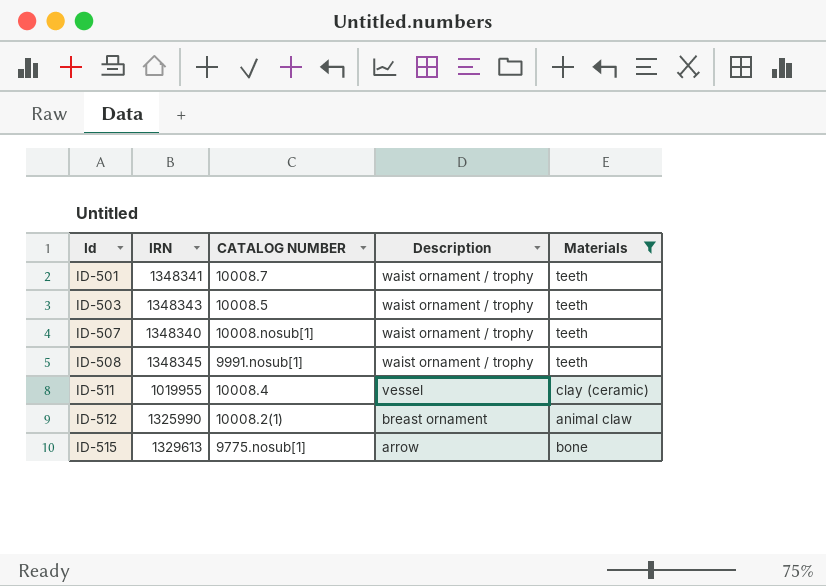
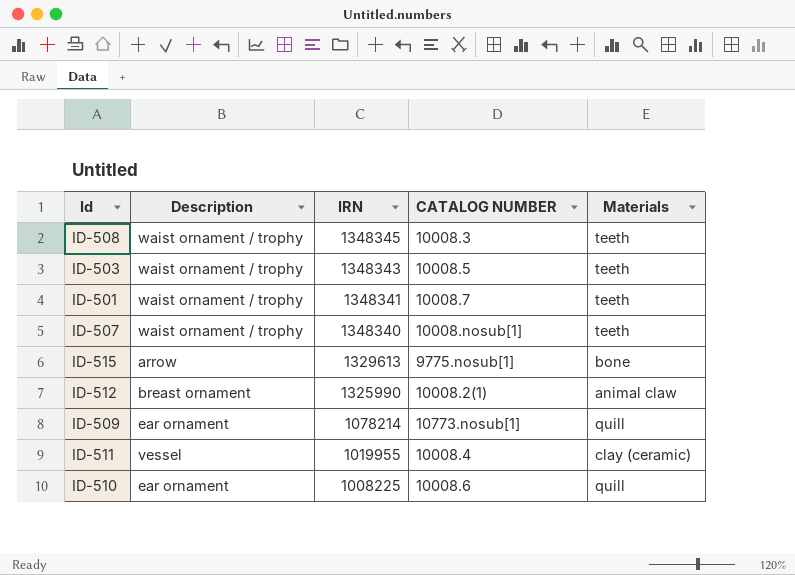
filter: Materials != quill -> none
row order: Id ascending -> IRN descending
column Description | position: 4 -> 2
ID-508 | CATALOG NUMBER: 9991.nosub[1] -> 10008.3

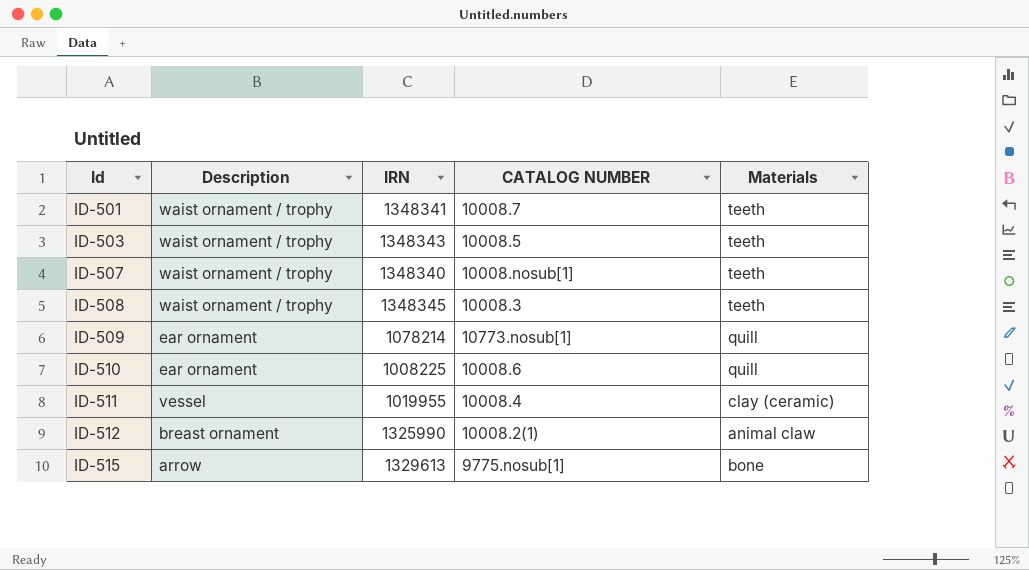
row order: IRN descending -> Id ascending

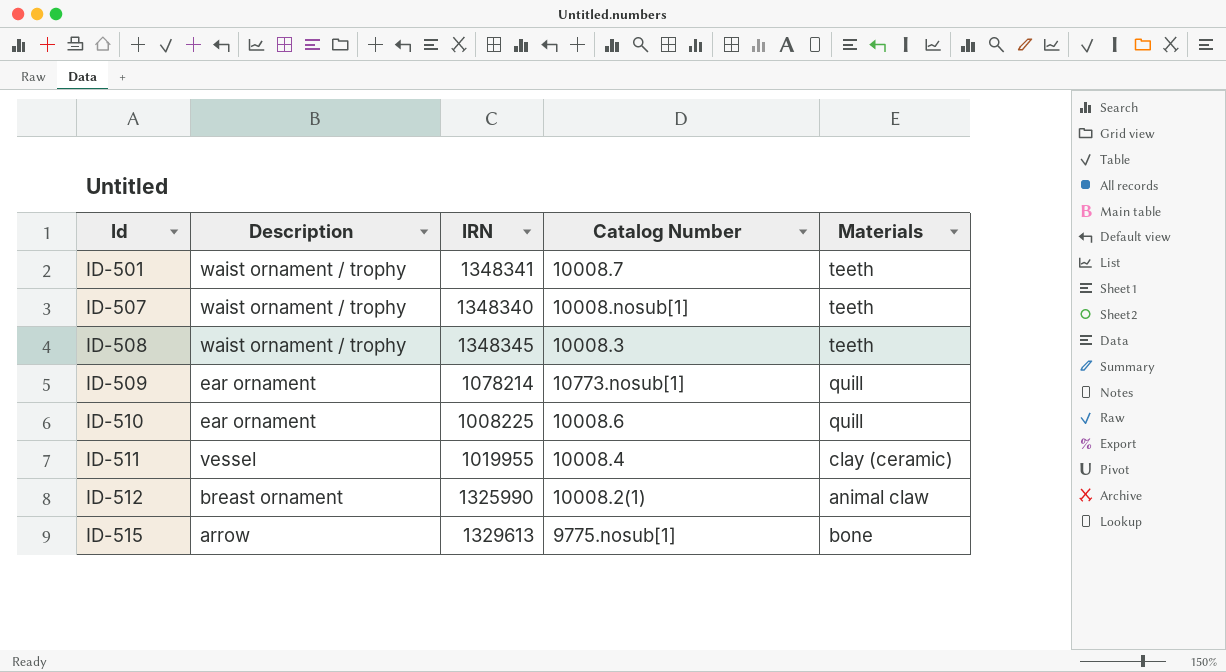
column name: CATALOG NUMBER -> Catalog Number
row ID-503: waist ornament / trophy | 1348343 | 10008.5 | teeth -> none

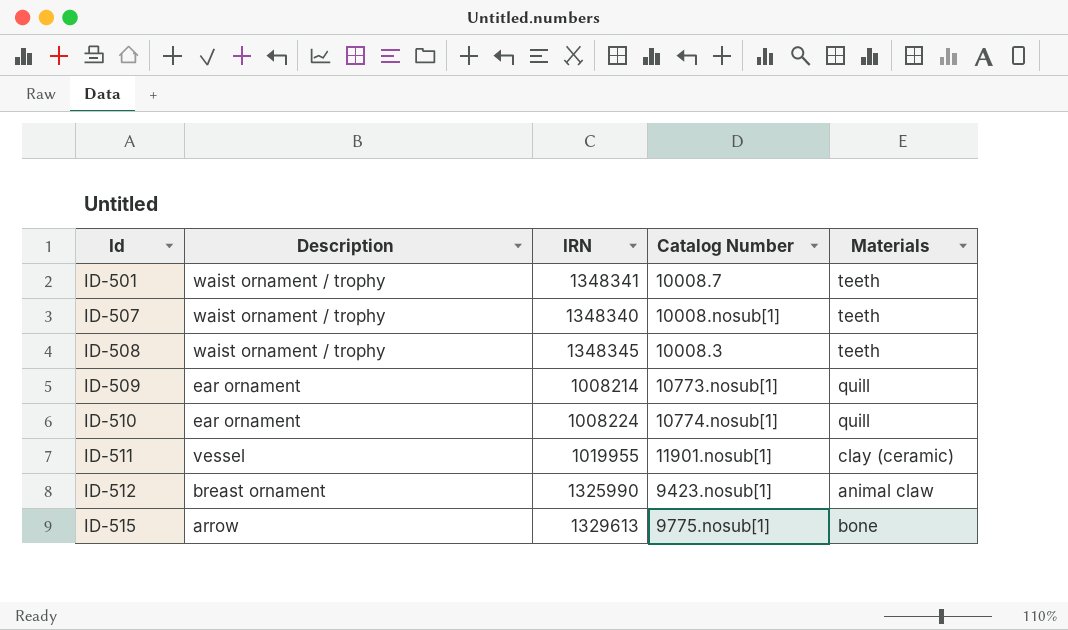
ID-509 | IRN: 1078214 -> 1008214
ID-510 | IRN: 1008225 -> 1008224
ID-510 | Catalog Number: 10008.6 -> 10774.nosub[1]
ID-511 | Catalog Number: 10008.4 -> 11901.nosub[1]
ID-512 | Catalog Number: 10008.2(1) -> 9423.nosub[1]

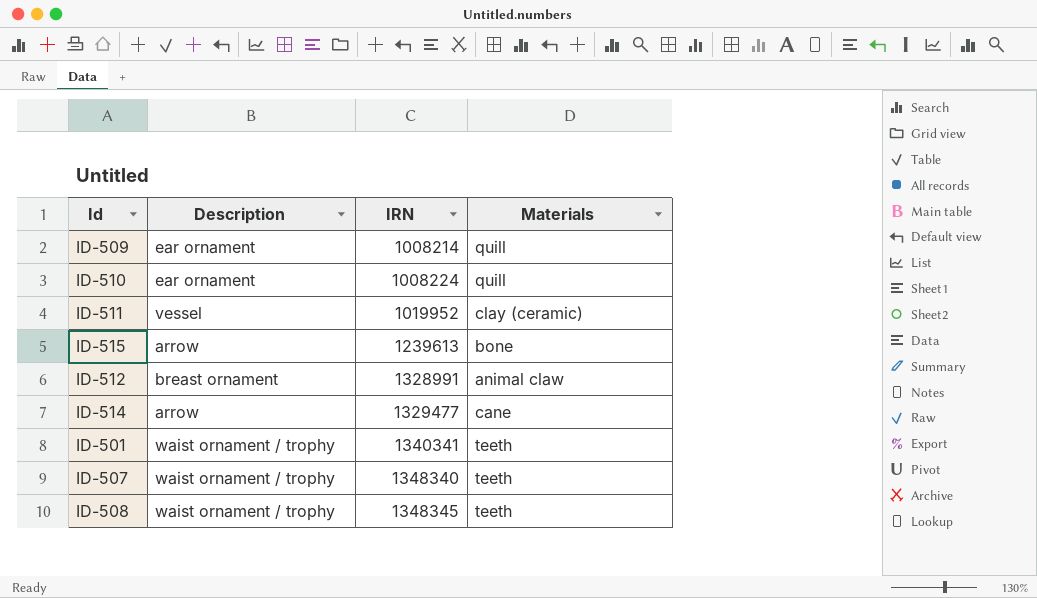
row order: Id ascending -> IRN ascending
column Catalog Number | position: 4 -> none
ID-511 | IRN: 1019955 -> 1019952
ID-515 | IRN: 1329613 -> 1239613
ID-512 | IRN: 1325990 -> 1328991
row ID-514: none -> arrow | 1329477 | cane
ID-501 | IRN: 1348341 -> 1340341

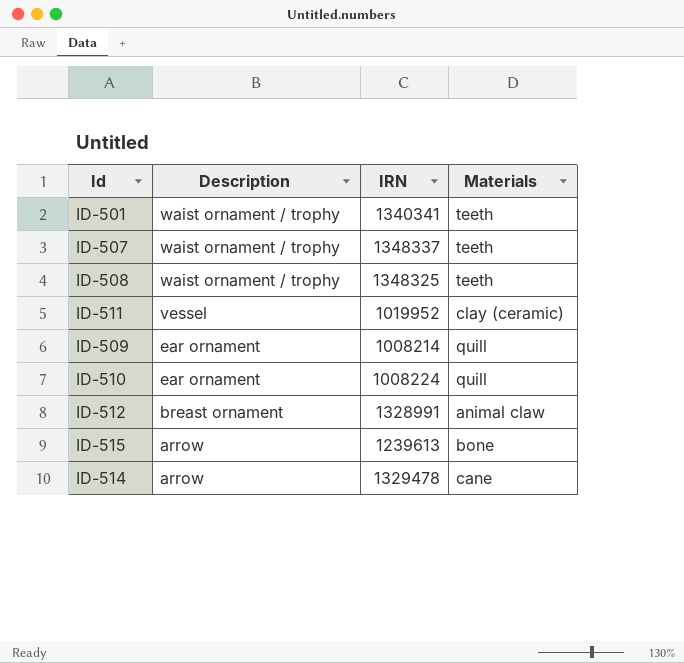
row order: IRN ascending -> Description descending
ID-507 | IRN: 1348340 -> 1348337
ID-508 | IRN: 1348345 -> 1348325
ID-514 | IRN: 1329477 -> 1329478

